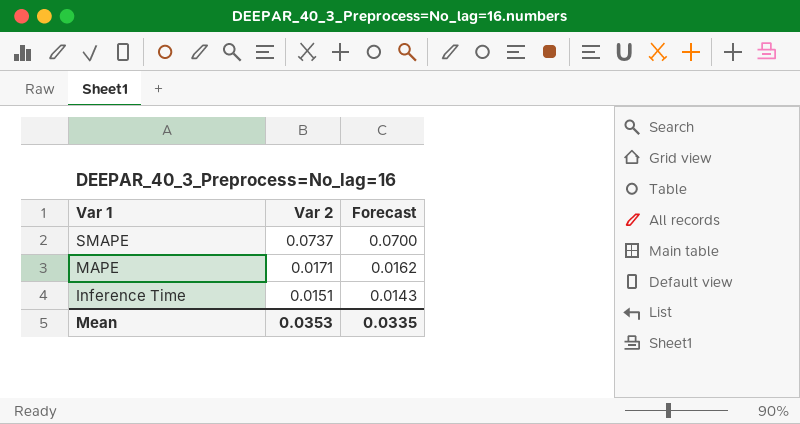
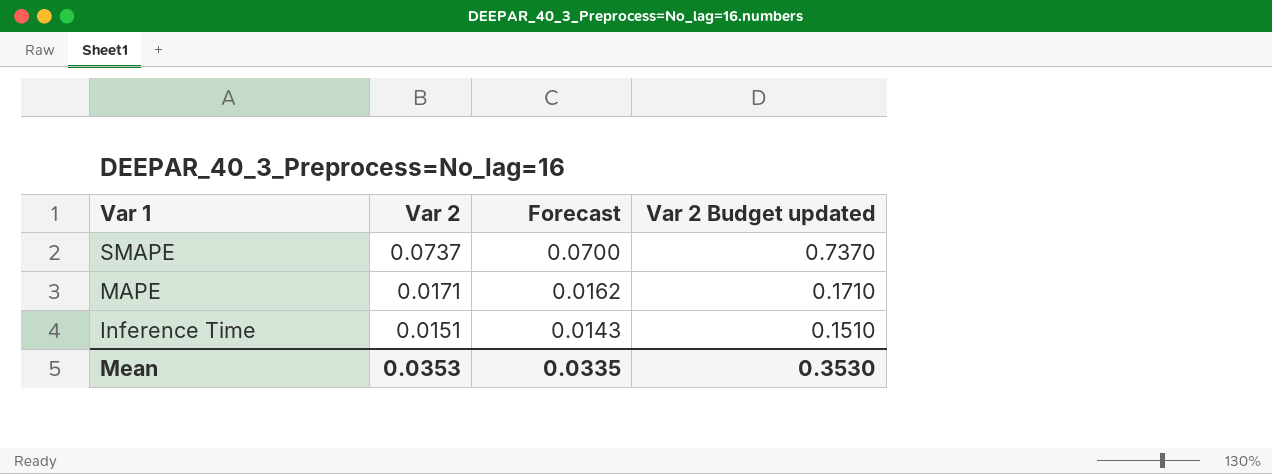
column Var 2 Budget updated | formula: none -> [Var 2] * 10

